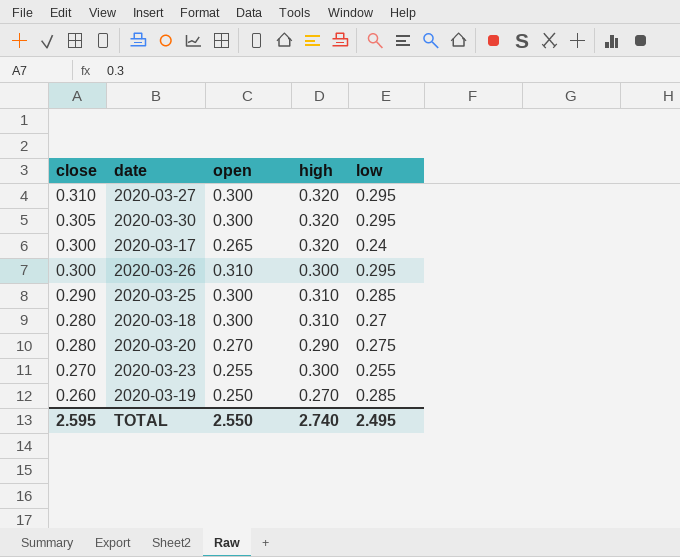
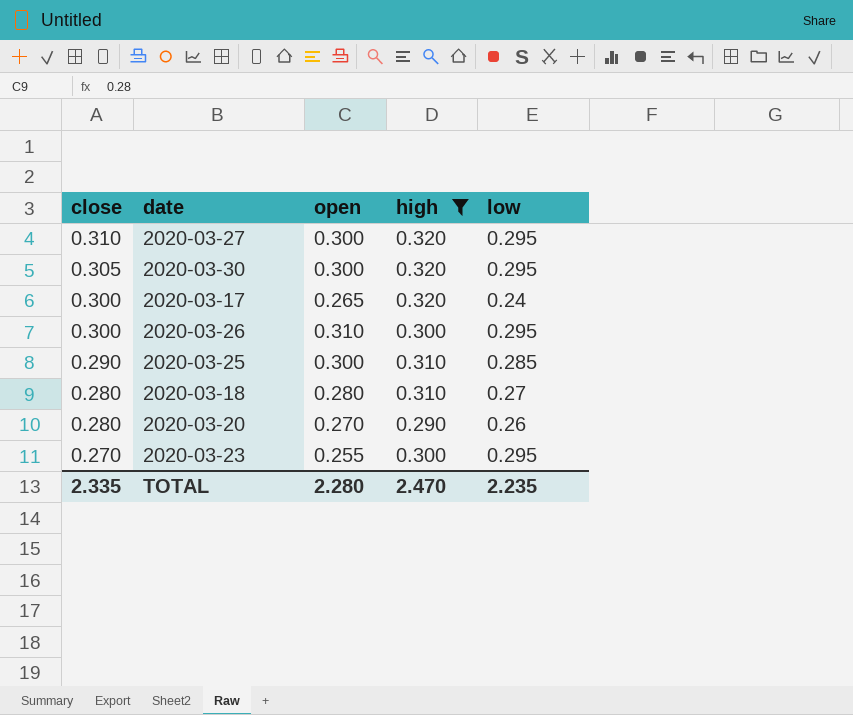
filter: none -> high != 0.270
2020-03-18 | open: 0.300 -> 0.280
2020-03-20 | low: 0.275 -> 0.26
2020-03-23 | low: 0.255 -> 0.295
TOTAL | close: 2.595 -> 2.335
TOTAL | open: 2.550 -> 2.280
TOTAL | high: 2.740 -> 2.470
TOTAL | low: 2.495 -> 2.235

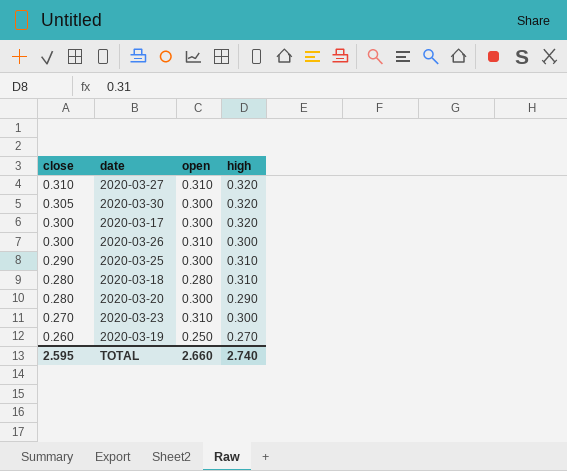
filter: high != 0.270 -> none
column low | position: 5 -> none
2020-03-27 | open: 0.300 -> 0.310
2020-03-17 | open: 0.265 -> 0.300
2020-03-20 | open: 0.270 -> 0.300
2020-03-23 | open: 0.255 -> 0.310
TOTAL | close: 2.335 -> 2.595
TOTAL | open: 2.280 -> 2.660
TOTAL | high: 2.470 -> 2.740

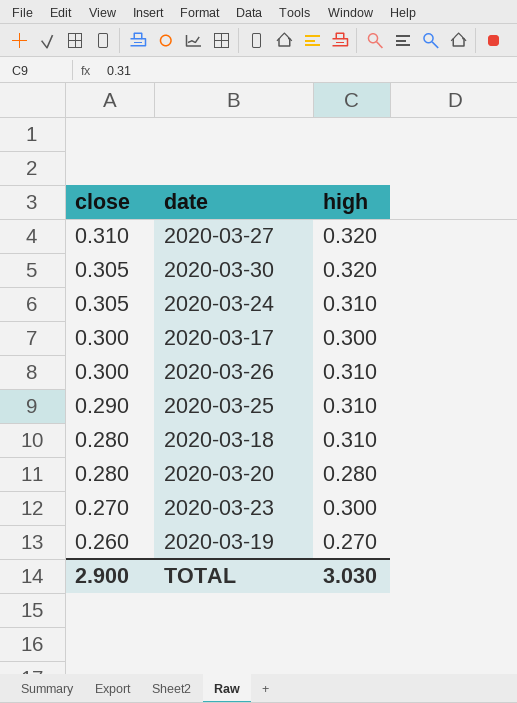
column open | position: 3 -> none
row 2020-03-24: none -> 0.305 | 0.310
2020-03-17 | high: 0.320 -> 0.300
2020-03-26 | high: 0.300 -> 0.310
2020-03-20 | high: 0.290 -> 0.280
TOTAL | close: 2.595 -> 2.900
TOTAL | high: 2.740 -> 3.030

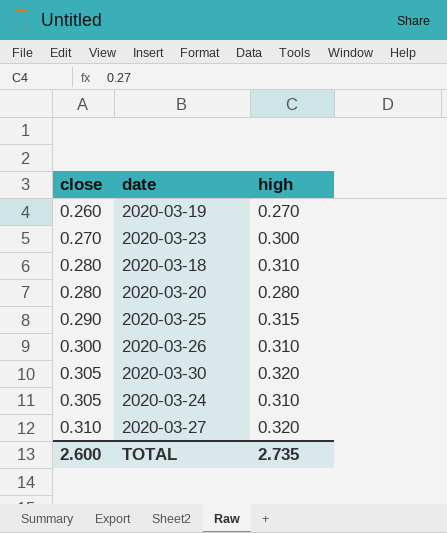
row order: close descending -> close ascending
row 2020-03-17: 0.300 | 0.300 -> none
2020-03-25 | high: 0.310 -> 0.315
TOTAL | close: 2.900 -> 2.600
TOTAL | high: 3.030 -> 2.735

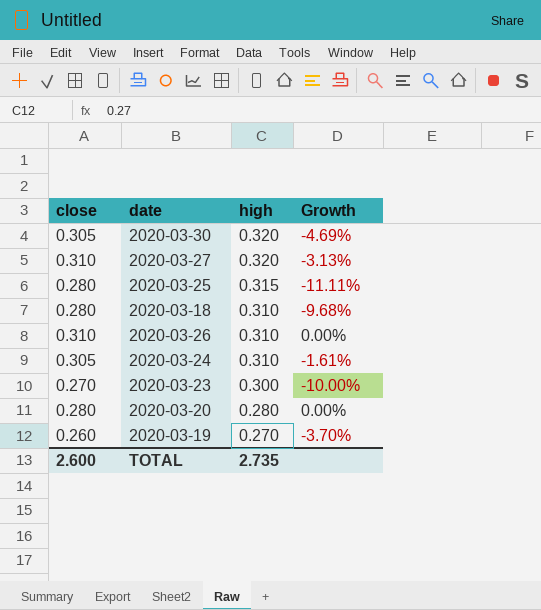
row order: close ascending -> high descending
column Growth | formula: none -> ([close] - [high]) / [high]
2020-03-25 | close: 0.290 -> 0.280
2020-03-26 | close: 0.300 -> 0.310

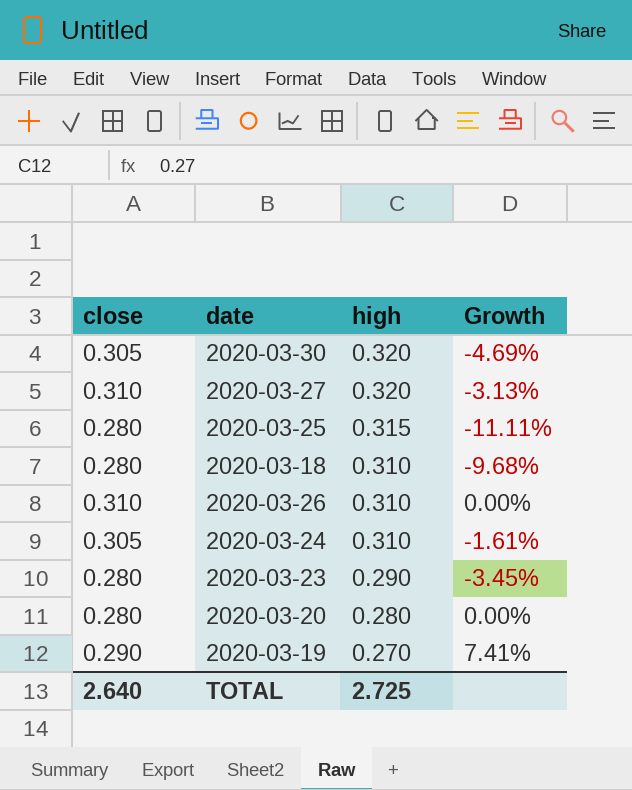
2020-03-23 | close: 0.270 -> 0.280
2020-03-23 | high: 0.300 -> 0.290
2020-03-23 | Growth: -10.00% -> -3.45%
2020-03-19 | close: 0.260 -> 0.290
2020-03-19 | Growth: -3.70% -> 7.41%
TOTAL | close: 2.600 -> 2.640
TOTAL | high: 2.735 -> 2.725

